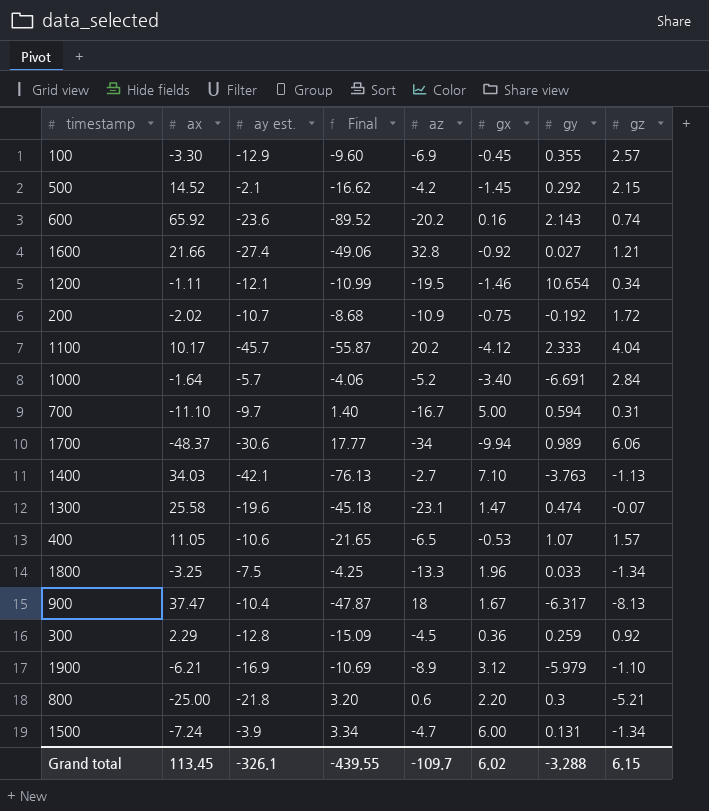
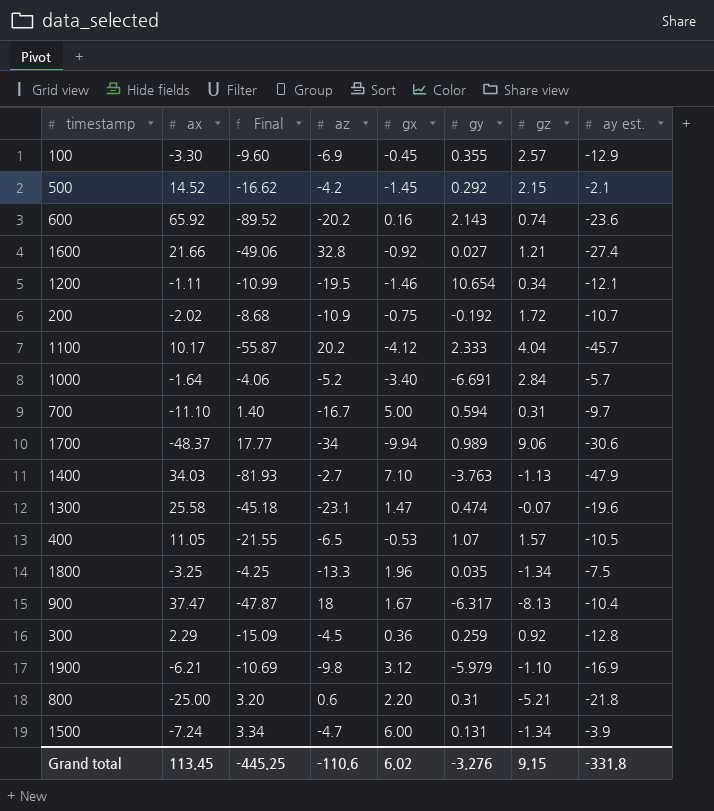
column ay est. | position: 3 -> 8
1700 | gz: 6.06 -> 9.06
1400 | Final: -76.13 -> -81.93
1400 | ay est.: -42.1 -> -47.9
400 | Final: -21.65 -> -21.55
400 | ay est.: -10.6 -> -10.5
1800 | gy: 0.033 -> 0.035
1900 | az: -8.9 -> -9.8
800 | gy: 0.3 -> 0.31
Grand total | Final: -439.55 -> -445.25
Grand total | az: -109.7 -> -110.6
Grand total | gy: -3.288 -> -3.276
Grand total | gz: 6.15 -> 9.15
Grand total | ay est.: -326.1 -> -331.8

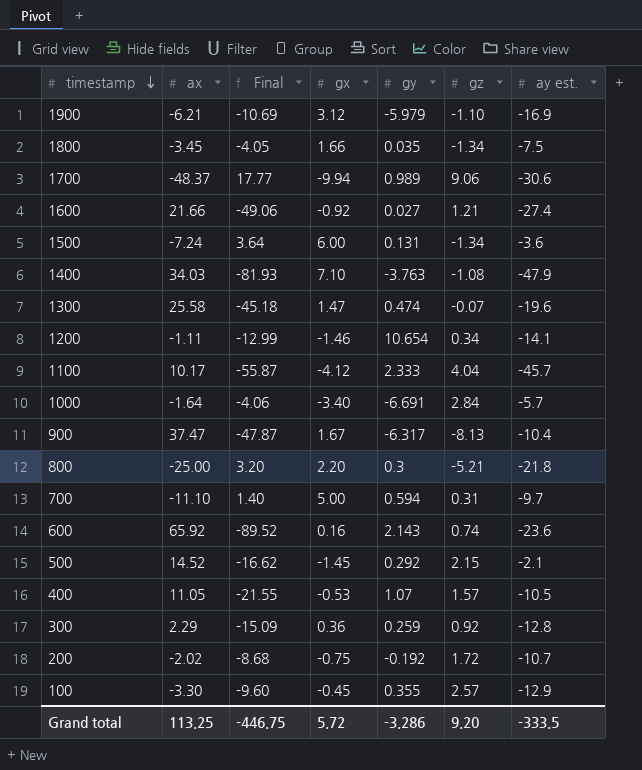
row order: none -> timestamp descending
column az | position: 4 -> none
1800 | ax: -3.25 -> -3.45
1800 | Final: -4.25 -> -4.05
1800 | gx: 1.96 -> 1.66
1500 | Final: 3.34 -> 3.64
1500 | ay est.: -3.9 -> -3.6
1400 | gz: -1.13 -> -1.08
1200 | Final: -10.99 -> -12.99
1200 | ay est.: -12.1 -> -14.1
800 | gy: 0.31 -> 0.3
Grand total | ax: 113.45 -> 113.25
Grand total | Final: -445.25 -> -446.75
Grand total | gx: 6.02 -> 5.72
Grand total | gy: -3.276 -> -3.286
Grand total | gz: 9.15 -> 9.20
Grand total | ay est.: -331.8 -> -333.5

